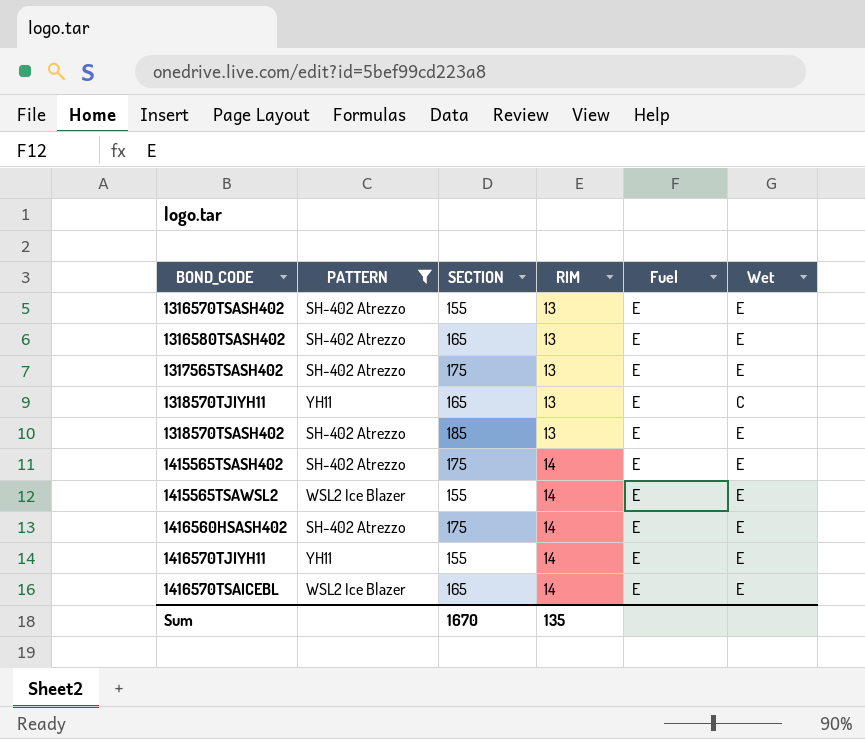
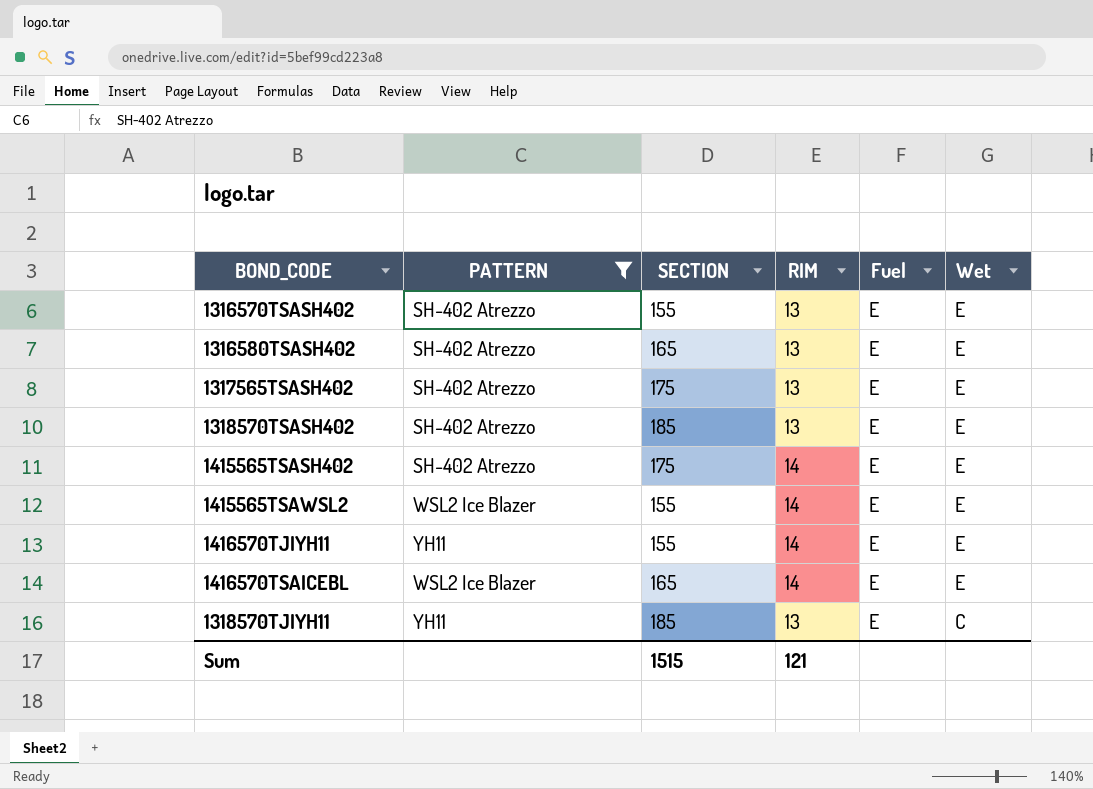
row order: BOND_CODE ascending -> Wet descending
row 1416560HSASH402: SH-402 Atrezzo | 175 | 14 | E | E -> none
1318570TJIYH11 | SECTION: 165 -> 185
Sum | SECTION: 1670 -> 1515
Sum | RIM: 135 -> 121

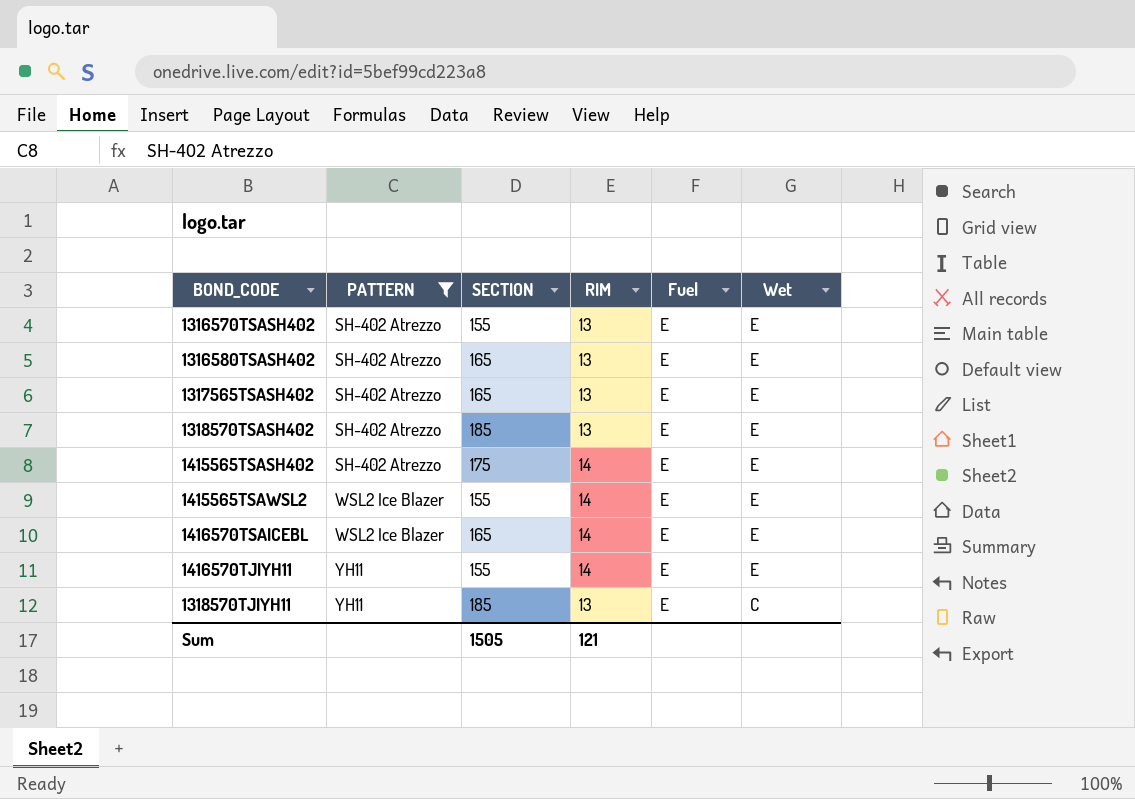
row order: Wet descending -> PATTERN ascending
1317565TSASH402 | SECTION: 175 -> 165
Sum | SECTION: 1515 -> 1505

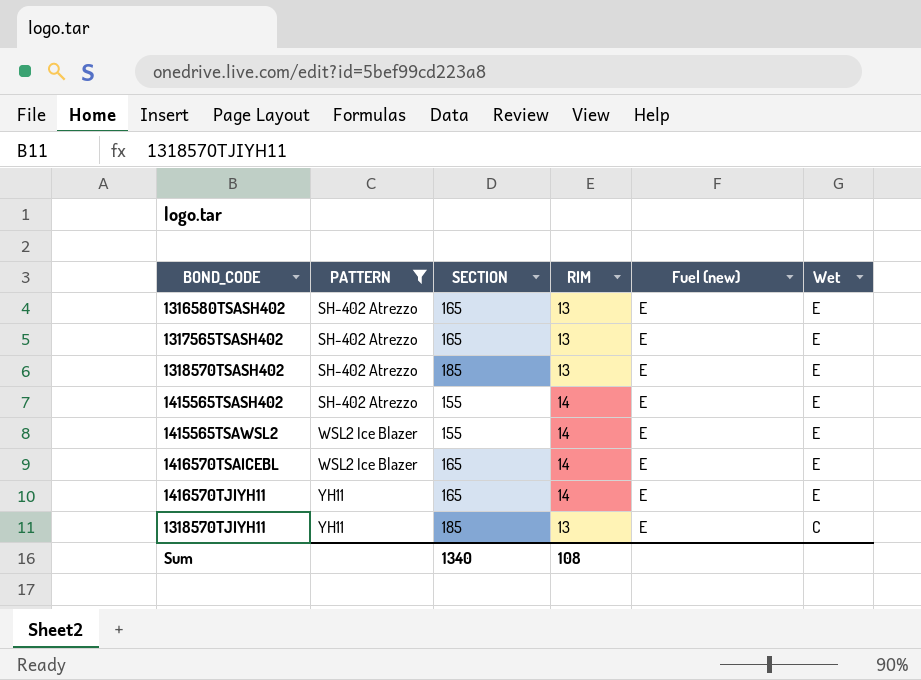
column name: Fuel -> Fuel (new)
row 1316570TSASH402: SH-402 Atrezzo | 155 | 13 | E | E -> none
1415565TSASH402 | SECTION: 175 -> 155
1416570TJIYH11 | SECTION: 155 -> 165
Sum | SECTION: 1505 -> 1340
Sum | RIM: 121 -> 108

